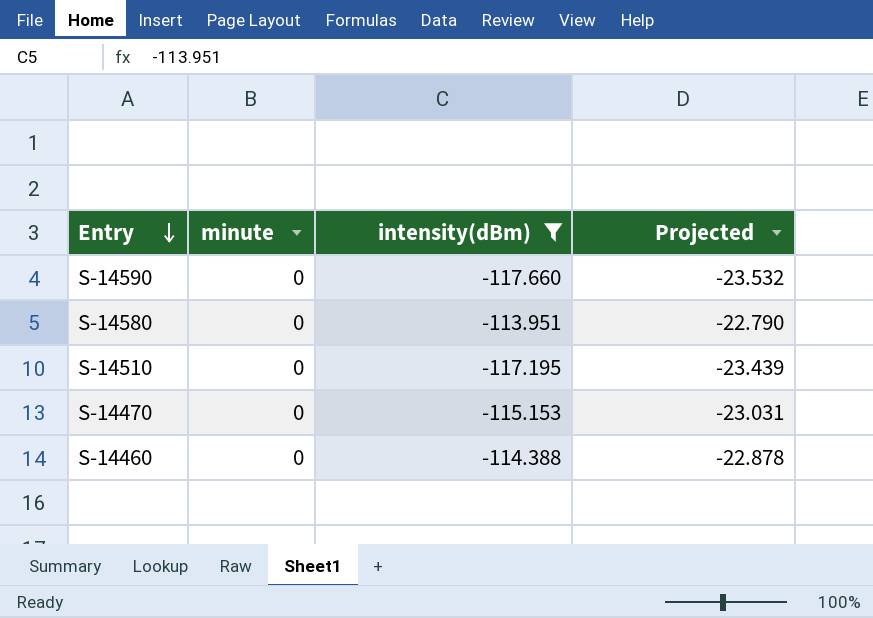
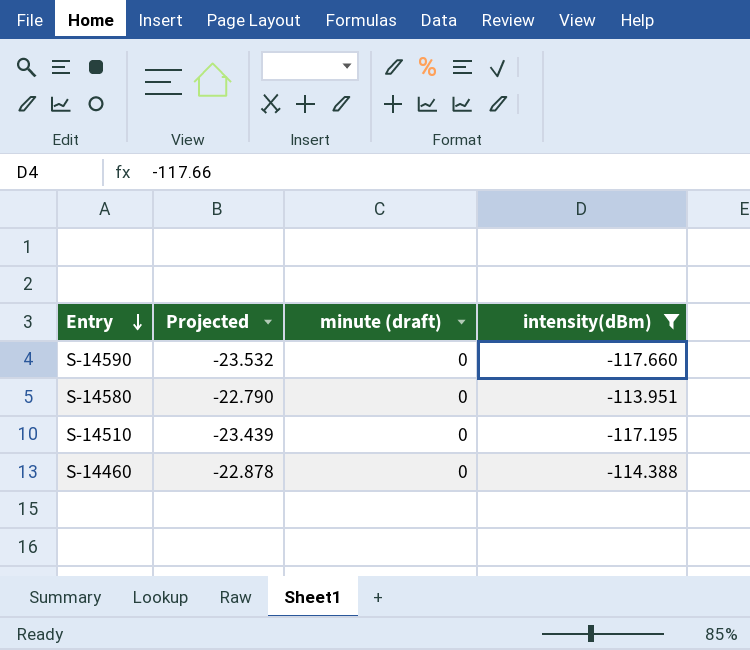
column Projected | position: 4 -> 2
column name: minute -> minute (draft)
row S-14470: 0 | -115.153 | -23.031 -> none

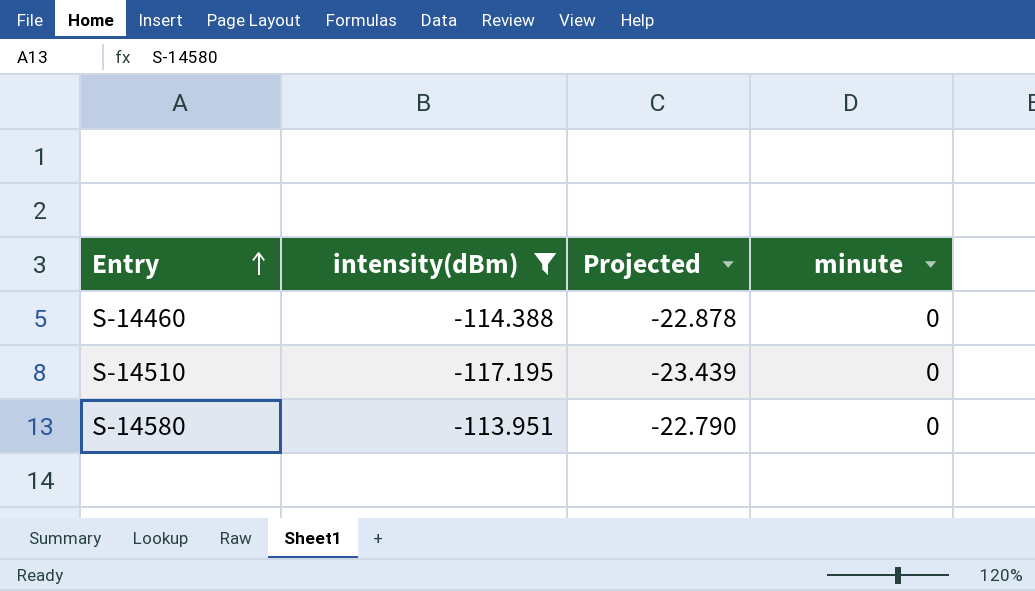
row order: Entry descending -> Entry ascending
column intensity(dBm) | position: 4 -> 2
column name: minute (draft) -> minute
row S-14590: -23.532 | 0 | -117.660 -> none

